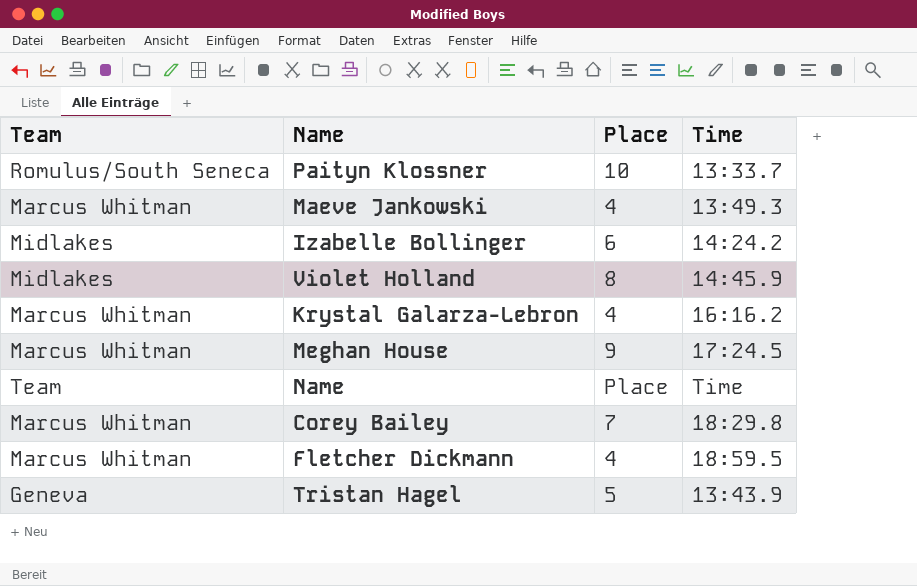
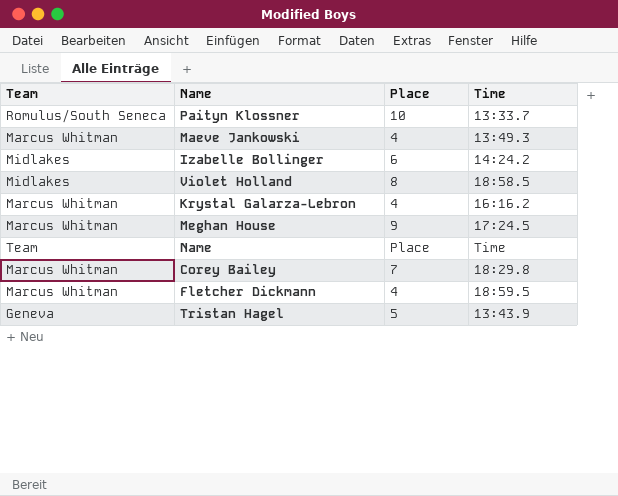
Violet Holland | Time: 14:45.9 -> 18:58.5

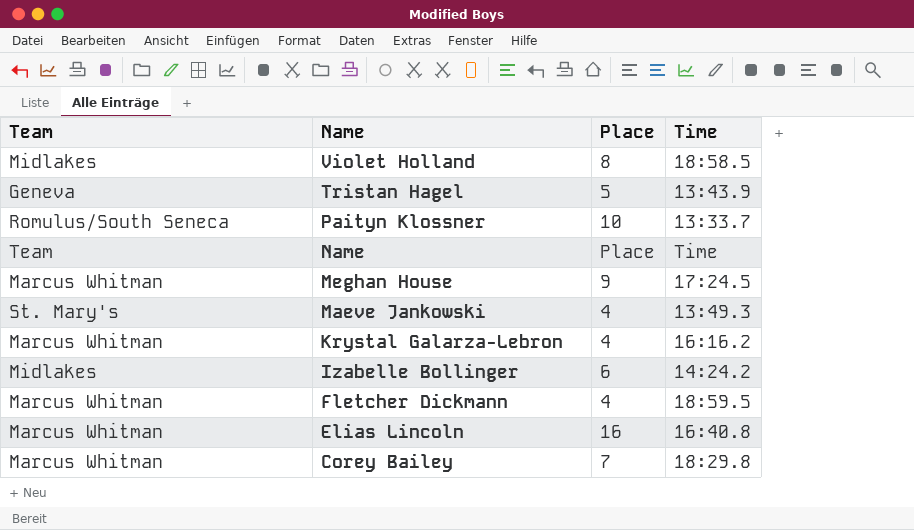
row order: none -> Name descending
Maeve Jankowski | Team: Marcus Whitman -> St. Mary's
row Elias Lincoln: none -> Marcus Whitman | 16 | 16:40.8

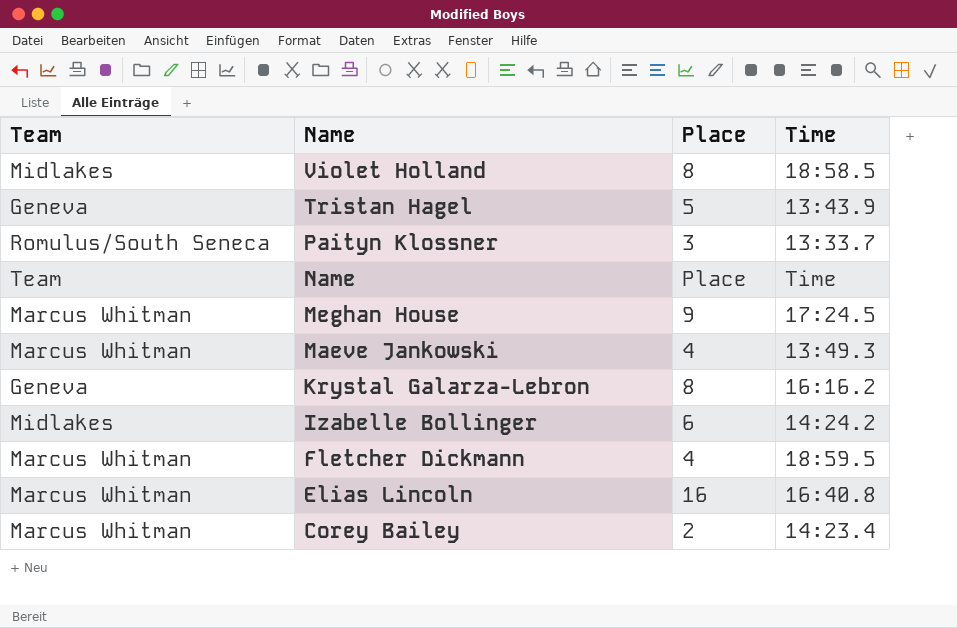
Paityn Klossner | Place: 10 -> 3
Maeve Jankowski | Team: St. Mary's -> Marcus Whitman
Krystal Galarza-Lebron | Team: Marcus Whitman -> Geneva
Krystal Galarza-Lebron | Place: 4 -> 8
Corey Bailey | Place: 7 -> 2
Corey Bailey | Time: 18:29.8 -> 14:23.4

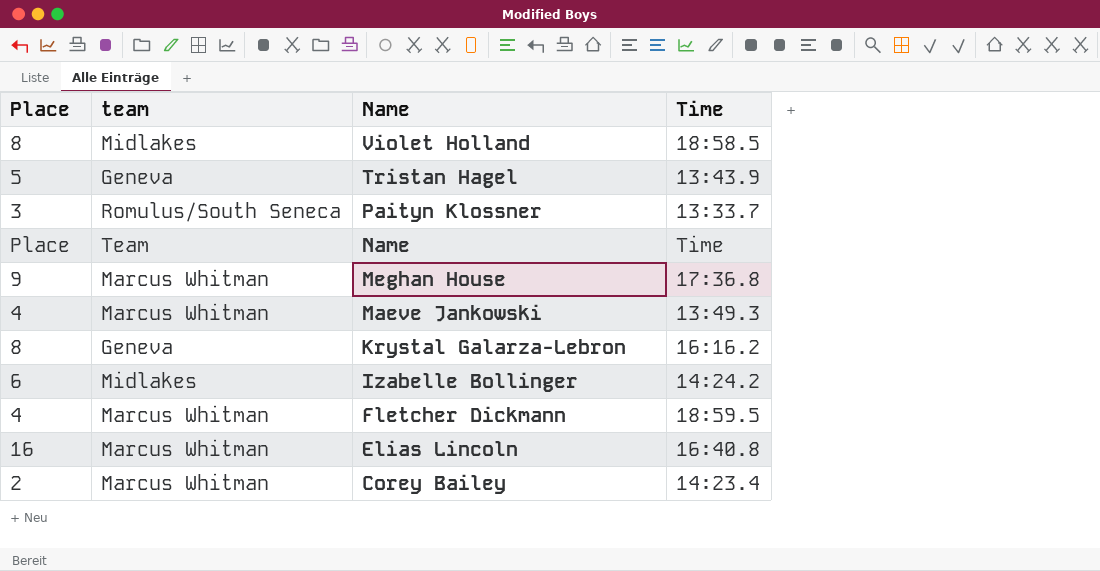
column Place | position: 3 -> 1
column name: Team -> team
Meghan House | Time: 17:24.5 -> 17:36.8

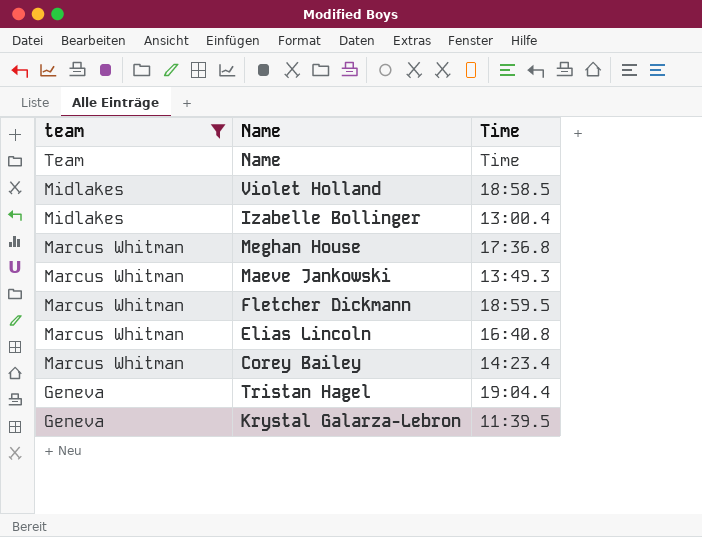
filter: none -> team != Romulus/South Seneca
row order: Name descending -> team descending
column Place | position: 1 -> none
Izabelle Bollinger | Time: 14:24.2 -> 13:00.4
Tristan Hagel | Time: 13:43.9 -> 19:04.4
Krystal Galarza-Lebron | Time: 16:16.2 -> 11:39.5

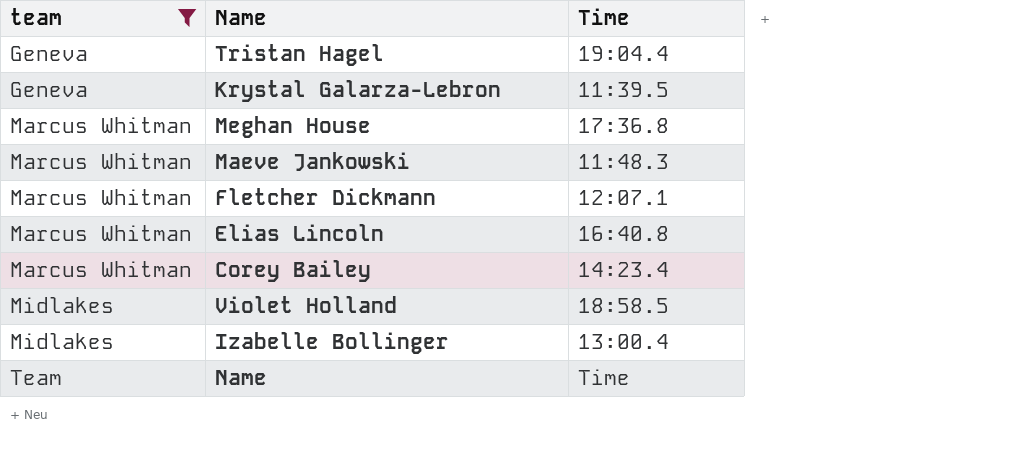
row order: team descending -> team ascending
Maeve Jankowski | Time: 13:49.3 -> 11:48.3
Fletcher Dickmann | Time: 18:59.5 -> 12:07.1

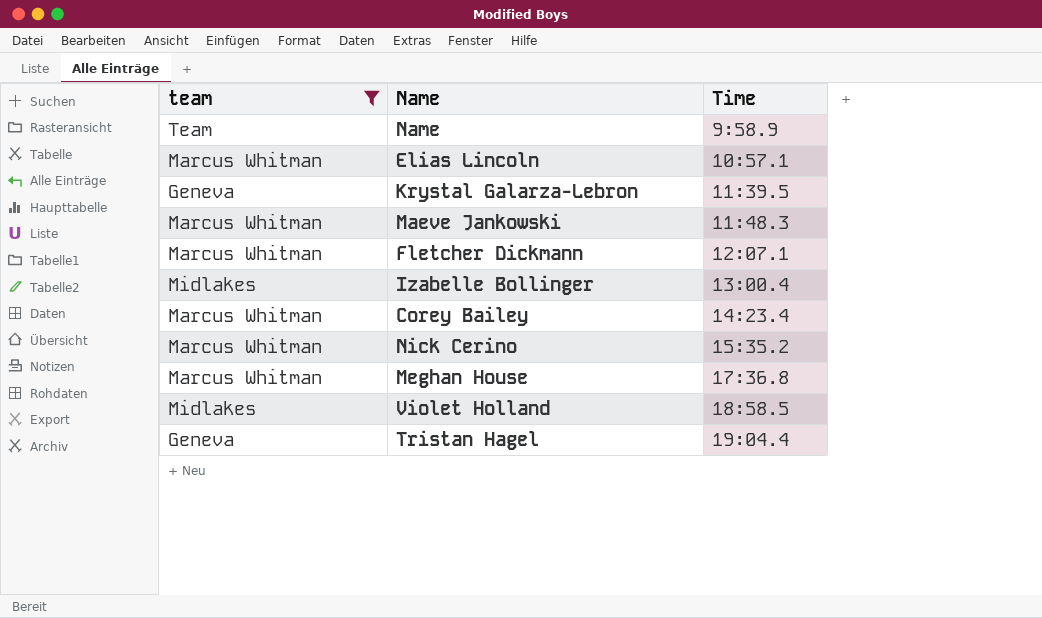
row order: team ascending -> Time ascending
Name | Time: Time -> 9:58.9
Elias Lincoln | Time: 16:40.8 -> 10:57.1
row Nick Cerino: none -> Marcus Whitman | 15:35.2

